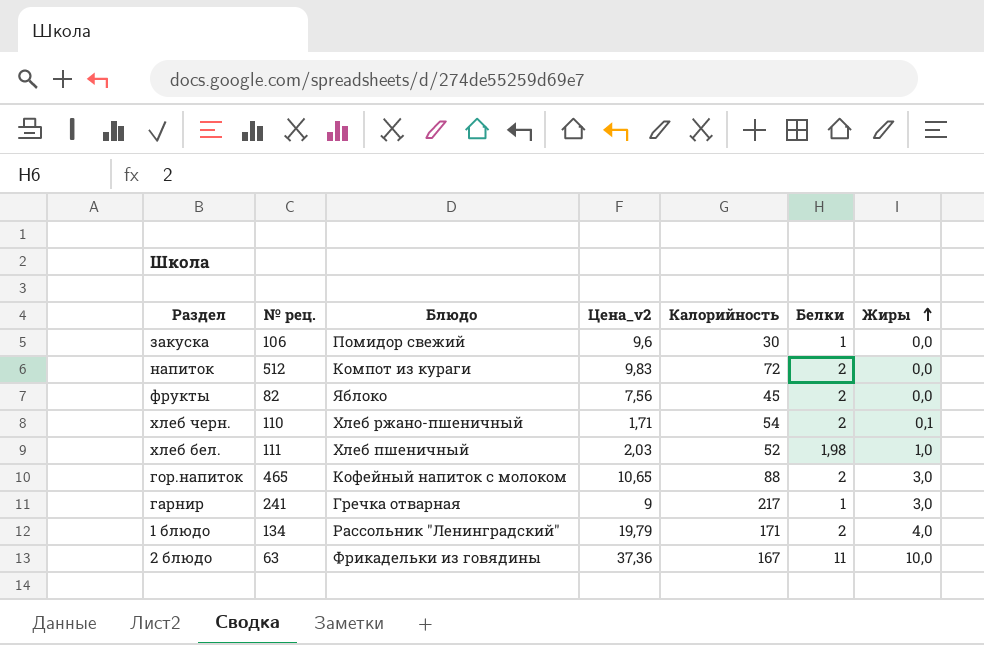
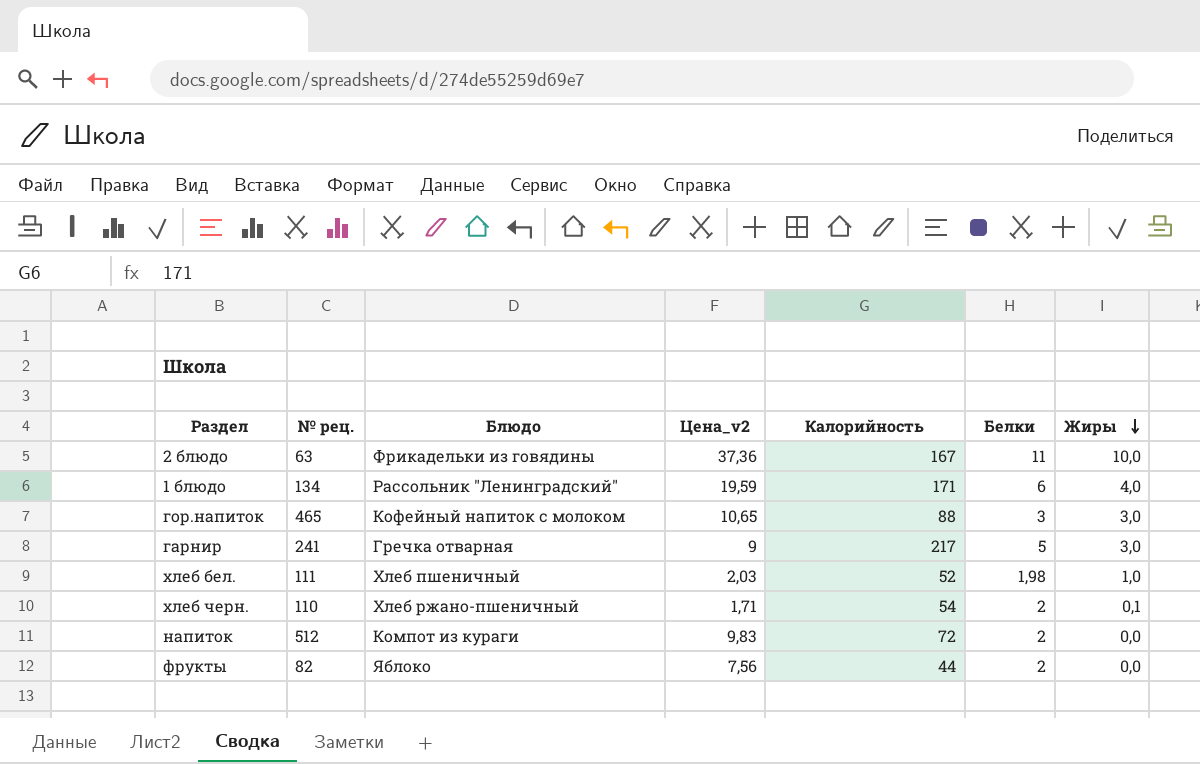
row order: Жиры ascending -> Жиры descending
row закуска: 106 | Помидор свежий | 9,6 | 30 | 1 | 0,0 -> none
1 блюдо | Цена_v2: 19,79 -> 19,59
1 блюдо | Белки: 2 -> 6
гор.напиток | Белки: 2 -> 3
гарнир | Белки: 1 -> 5
фрукты | Калорийность: 45 -> 44

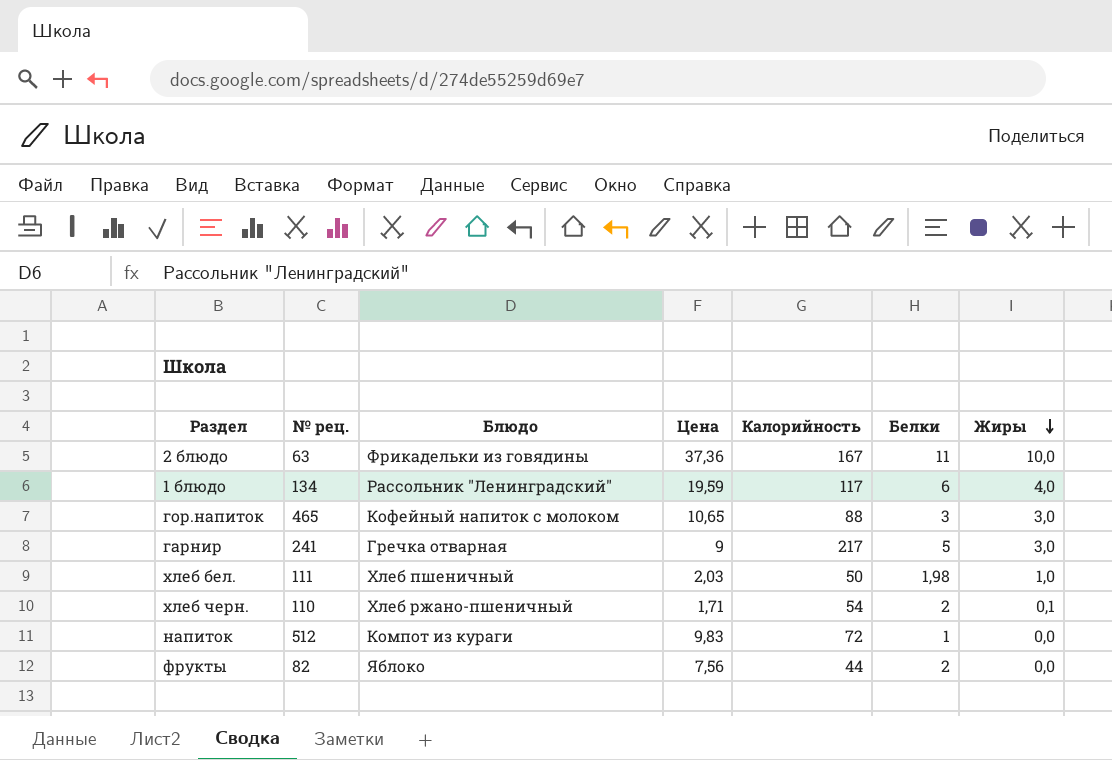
column name: Цена_v2 -> Цена
1 блюдо | Калорийность: 171 -> 117
хлеб бел. | Калорийность: 52 -> 50
напиток | Белки: 2 -> 1

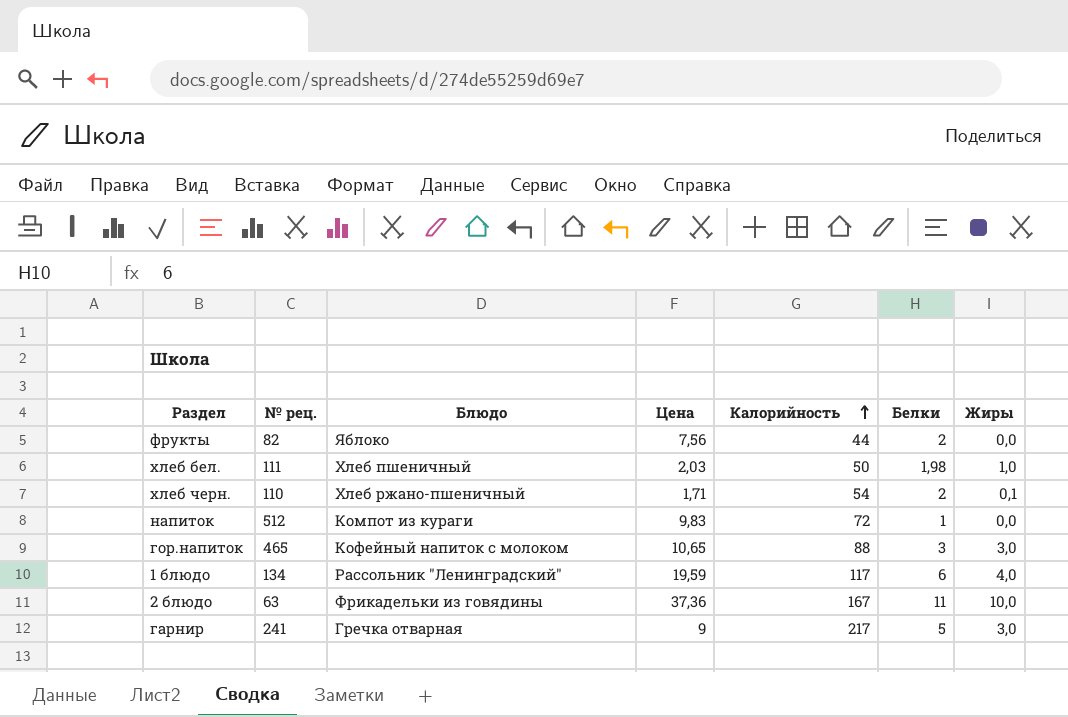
row order: Жиры descending -> Калорийность ascending

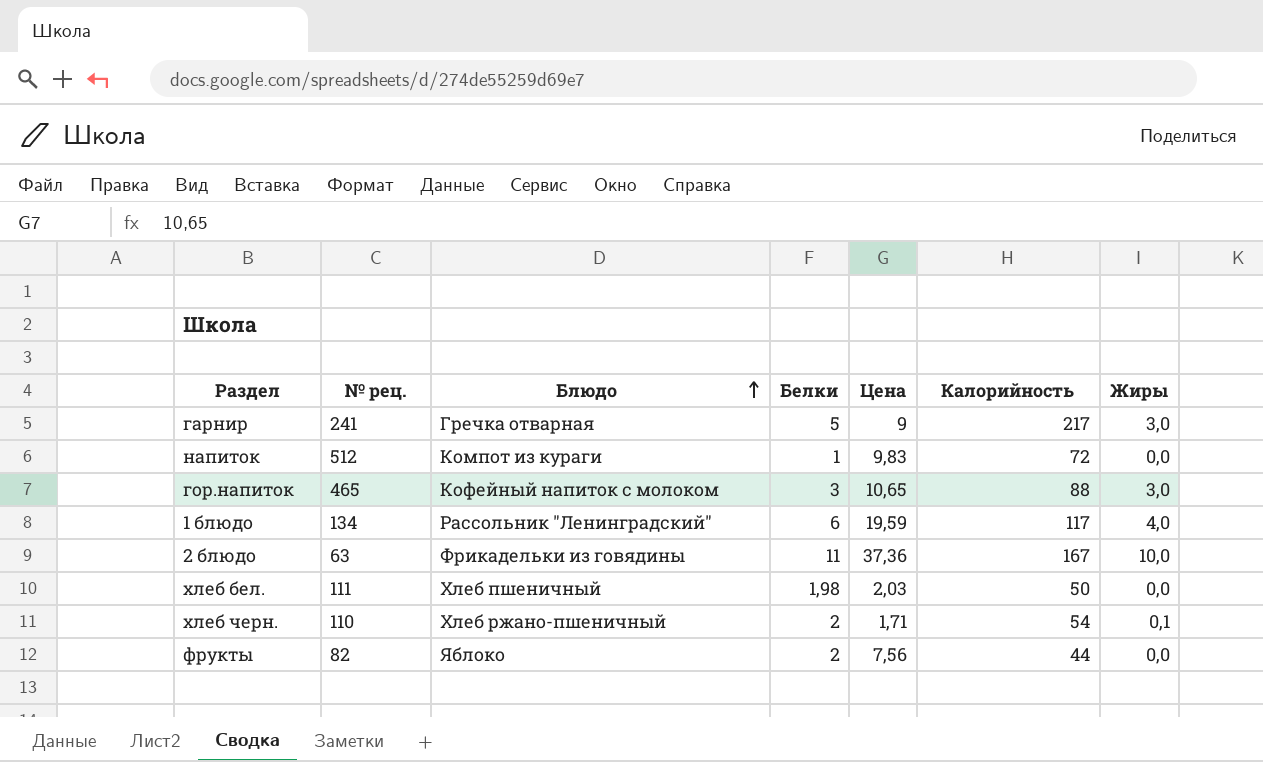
row order: Калорийность ascending -> Блюдо ascending
column Белки | position: 6 -> 4
хлеб бел. | Жиры: 1,0 -> 0,0

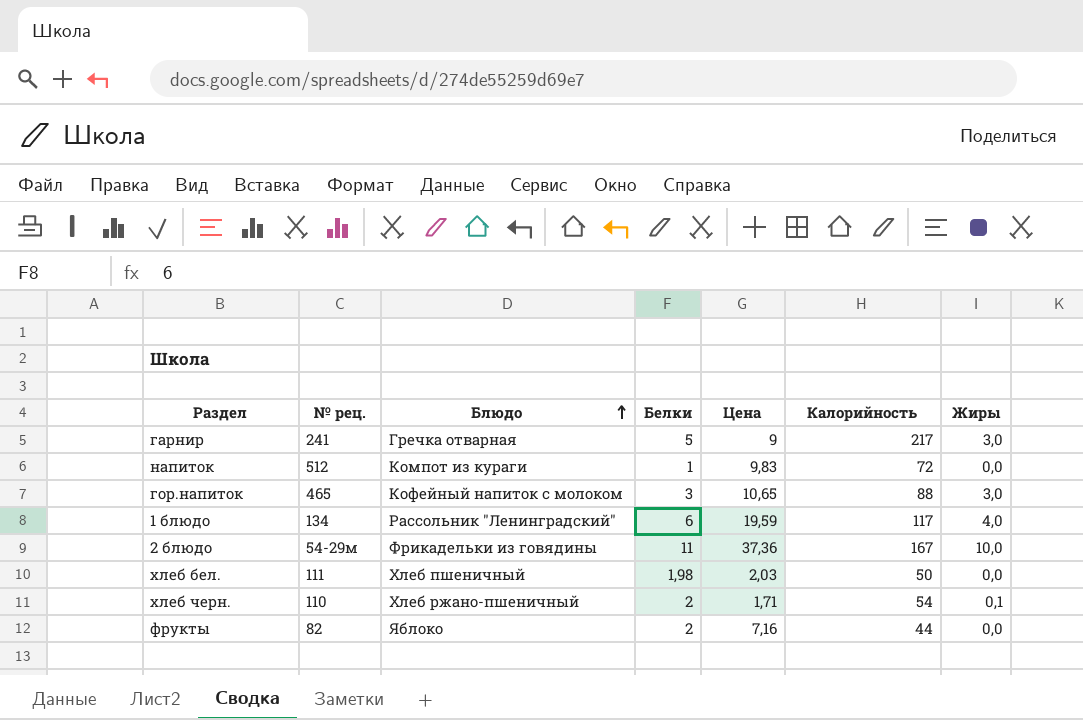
2 блюдо | № рец.: 63 -> 54-29м
фрукты | Цена: 7,56 -> 7,16

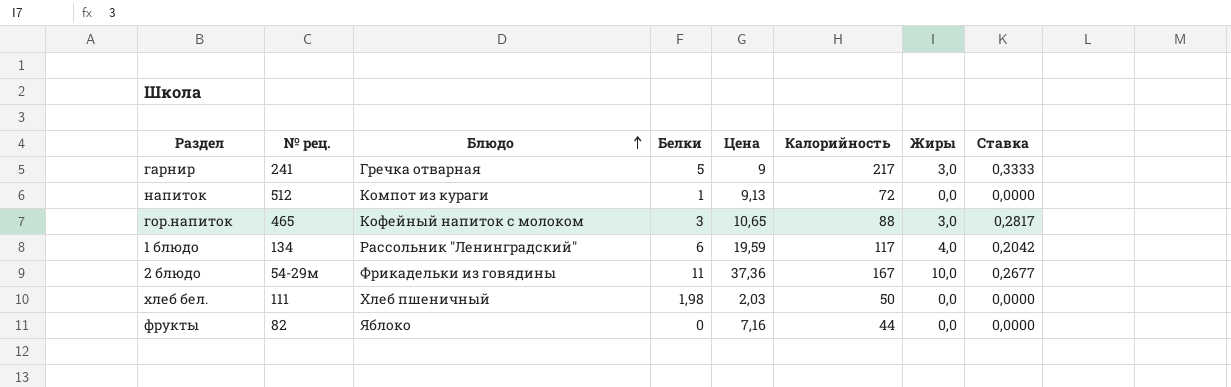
column Ставка | formula: none -> [Жиры] / [Цена]
row хлеб черн.: 110 | Хлеб ржано-пшеничный | 2 | 1,71 | 54 | 0,1 -> none
напиток | Цена: 9,83 -> 9,13
фрукты | Белки: 2 -> 0

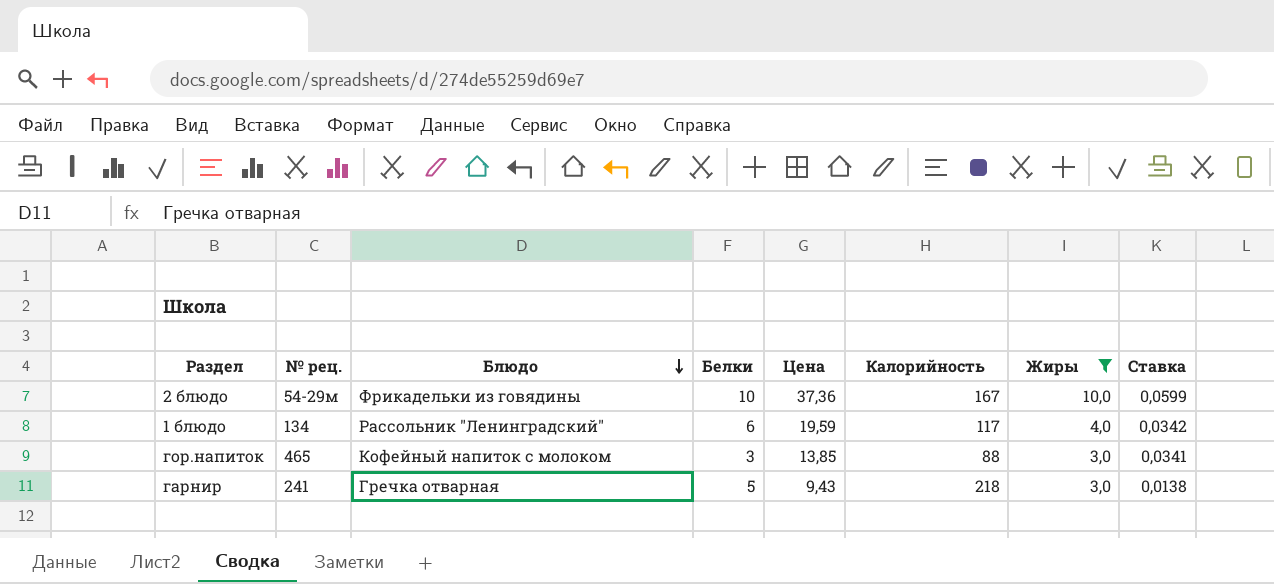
filter: none -> Жиры != 0,0
row order: Блюдо ascending -> Блюдо descending
column Ставка | formula: [Жиры] / [Цена] -> [Жиры] / [Калорийность]
2 блюдо | Белки: 11 -> 10
гор.напиток | Цена: 10,65 -> 13,85
гарнир | Цена: 9 -> 9,43
гарнир | Калорийность: 217 -> 218

